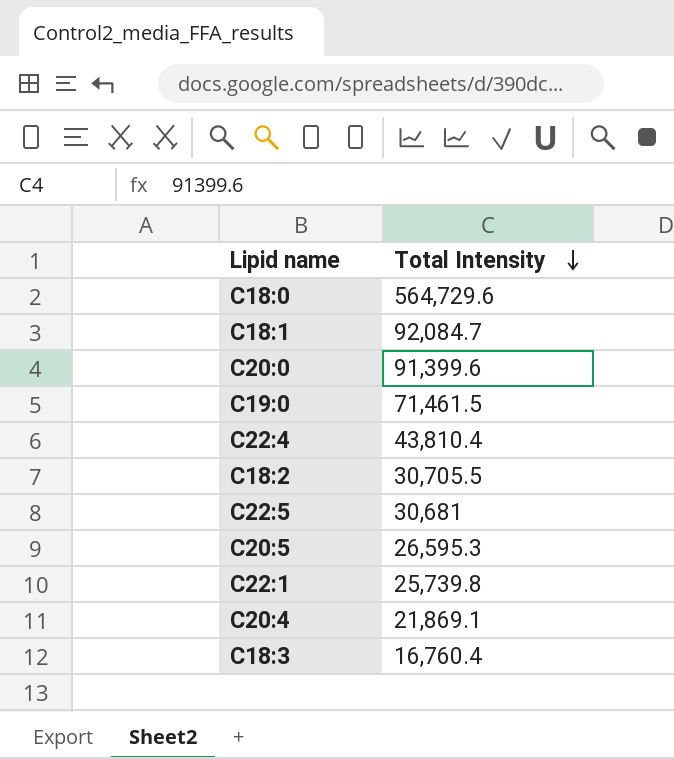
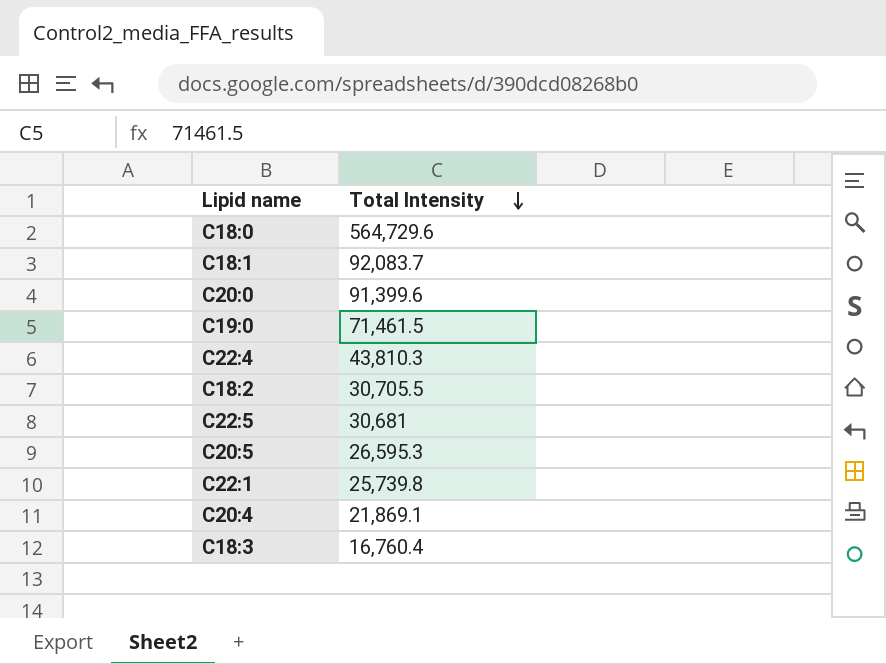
C18:1 | Total Intensity: 92,084.7 -> 92,083.7
C22:4 | Total Intensity: 43,810.4 -> 43,810.3

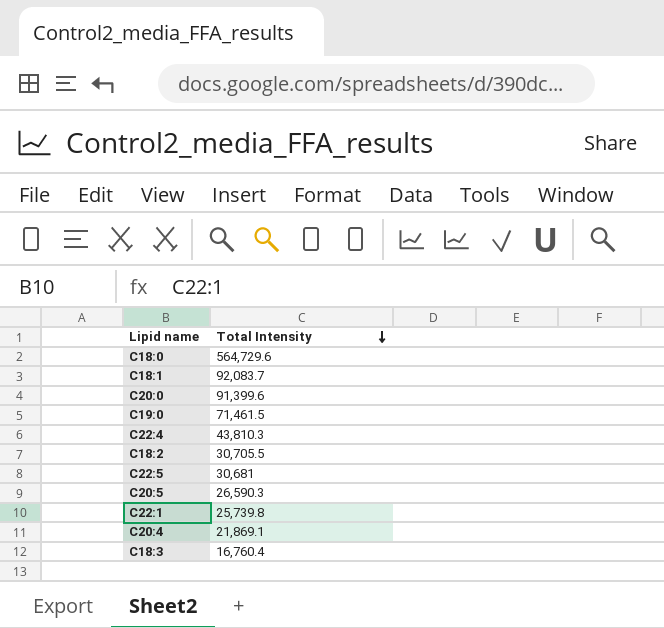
C20:5 | Total Intensity: 26,595.3 -> 26,590.3

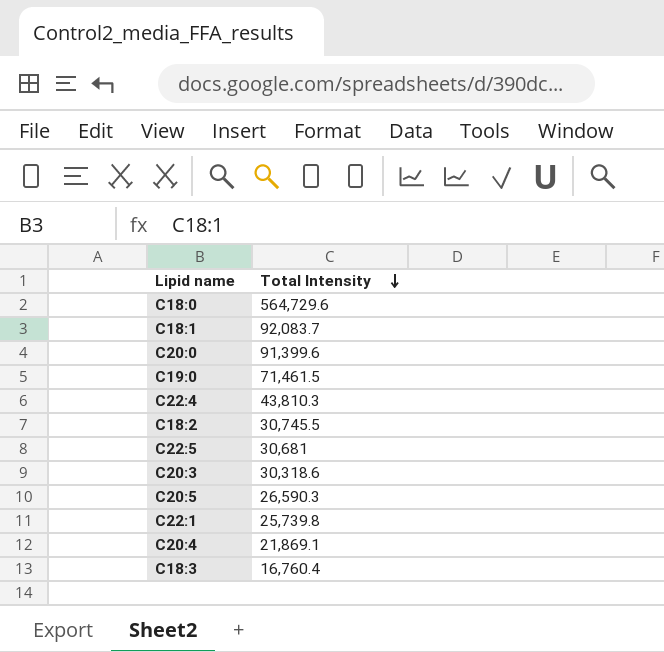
C18:2 | Total Intensity: 30,705.5 -> 30,745.5
row C20:3: none -> 30,318.6

